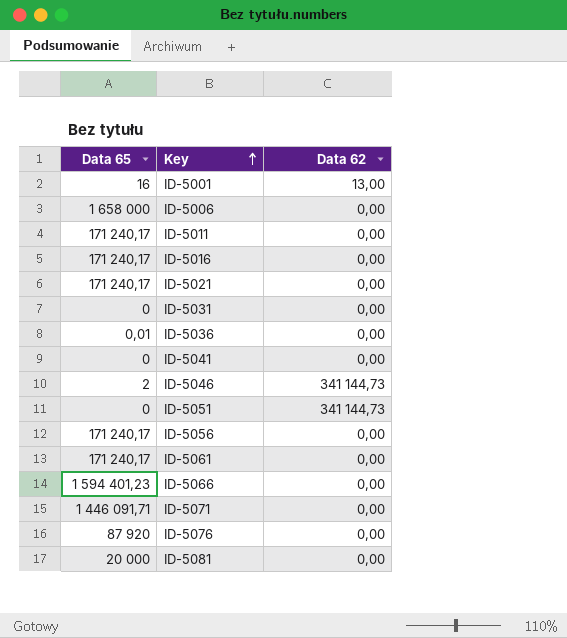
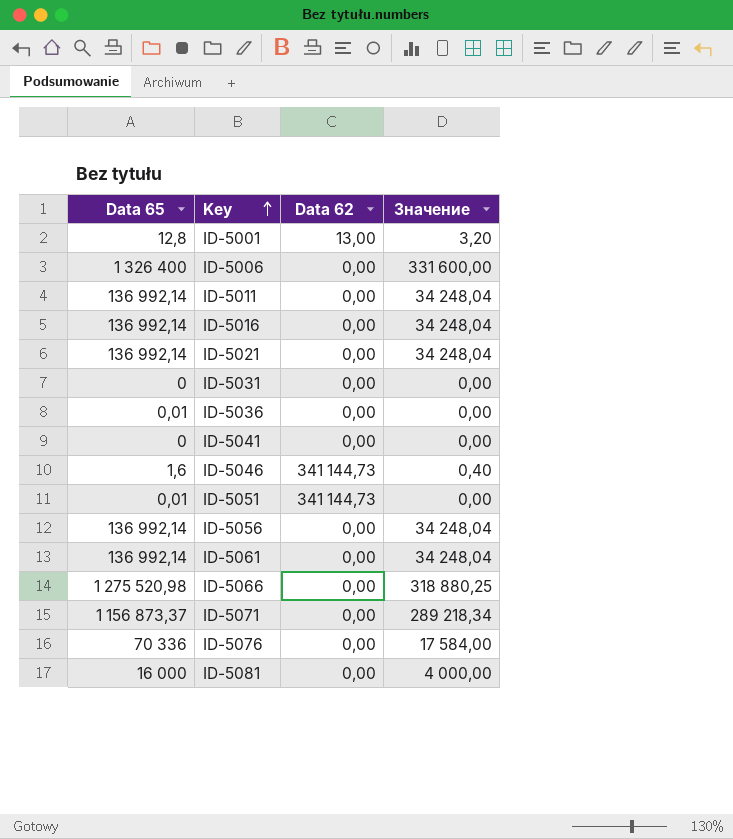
column Значение | formula: none -> [Data 65] * 0,25
ID-5001 | Data 65: 16 -> 12,8
ID-5006 | Data 65: 1 658 000 -> 1 326 400
ID-5011 | Data 65: 171 240,17 -> 136 992,14
ID-5016 | Data 65: 171 240,17 -> 136 992,14
ID-5021 | Data 65: 171 240,17 -> 136 992,14
ID-5046 | Data 65: 2 -> 1,6
ID-5051 | Data 65: 0 -> 0,01
ID-5056 | Data 65: 171 240,17 -> 136 992,14
ID-5061 | Data 65: 171 240,17 -> 136 992,14
ID-5066 | Data 65: 1 594 401,23 -> 1 275 520,98
ID-5071 | Data 65: 1 446 091,71 -> 1 156 873,37
ID-5076 | Data 65: 87 920 -> 70 336
ID-5081 | Data 65: 20 000 -> 16 000

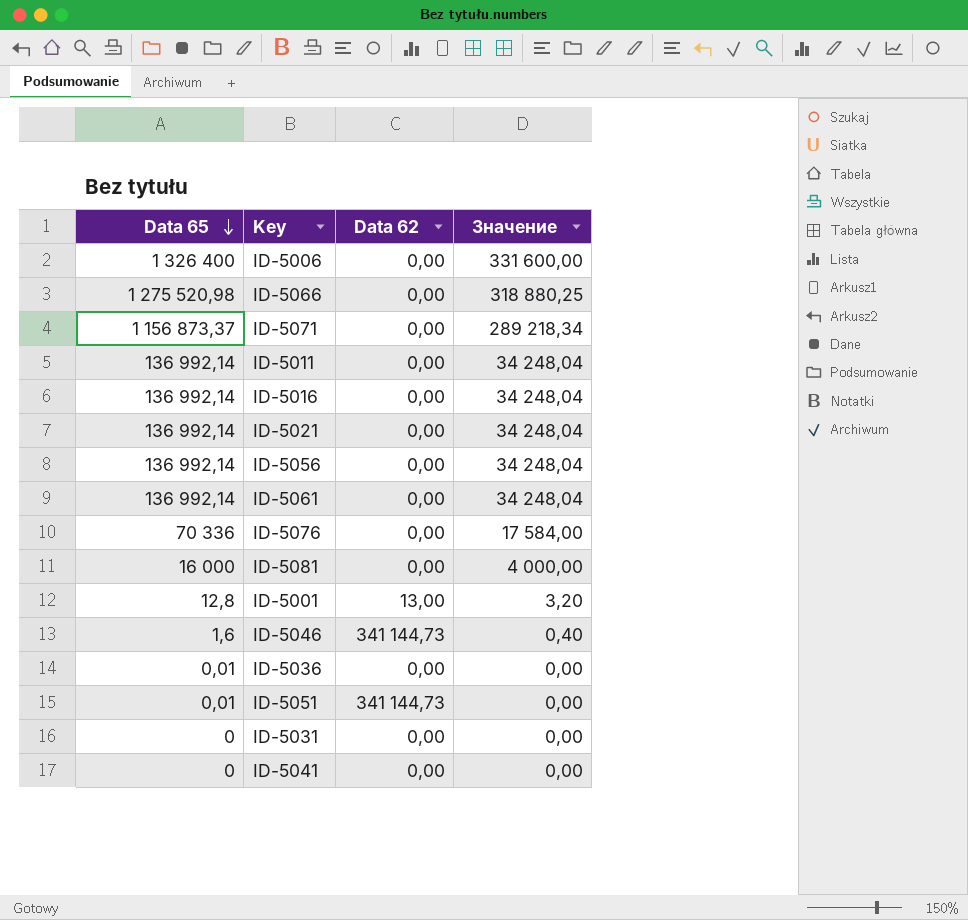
row order: Key ascending -> Data 65 descending

